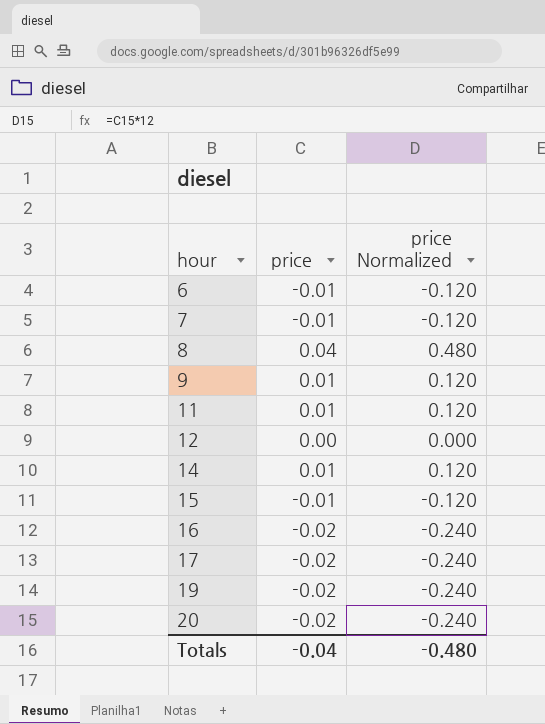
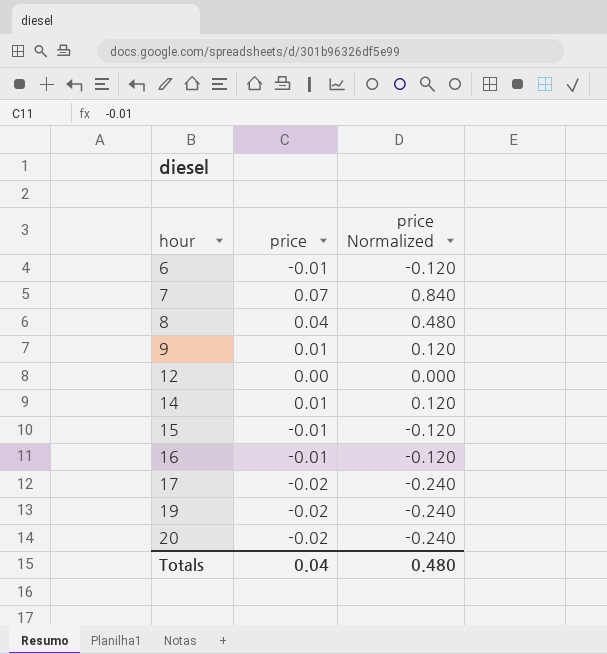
row 11: 0.01 | 0.120 -> none
7 | price: -0.01 -> 0.07
7 | price Normalized: -0.120 -> 0.840
16 | price: -0.02 -> -0.01
16 | price Normalized: -0.240 -> -0.120
Totals | price: -0.04 -> 0.04
Totals | price Normalized: -0.480 -> 0.480

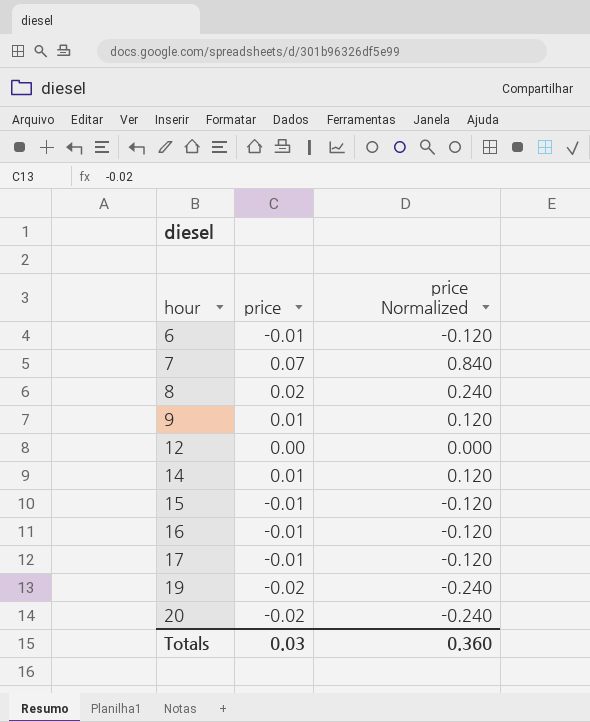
8 | price: 0.04 -> 0.02
8 | price Normalized: 0.480 -> 0.240
17 | price: -0.02 -> -0.01
17 | price Normalized: -0.240 -> -0.120
Totals | price: 0.04 -> 0.03
Totals | price Normalized: 0.480 -> 0.360

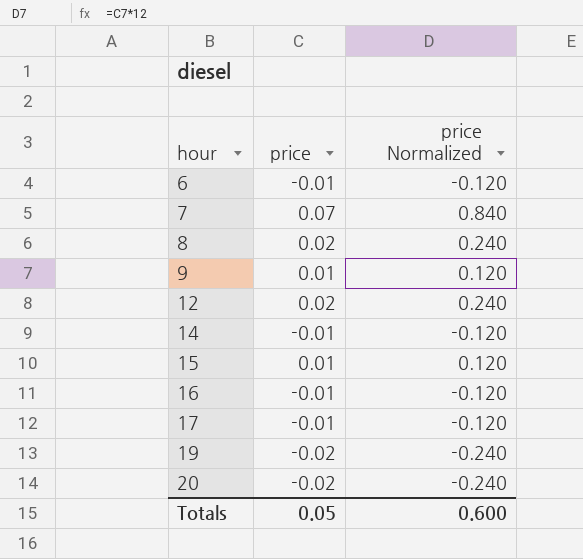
12 | price: 0.00 -> 0.02
12 | price Normalized: 0.000 -> 0.240
14 | price: 0.01 -> -0.01
14 | price Normalized: 0.120 -> -0.120
15 | price: -0.01 -> 0.01
15 | price Normalized: -0.120 -> 0.120
Totals | price: 0.03 -> 0.05
Totals | price Normalized: 0.360 -> 0.600

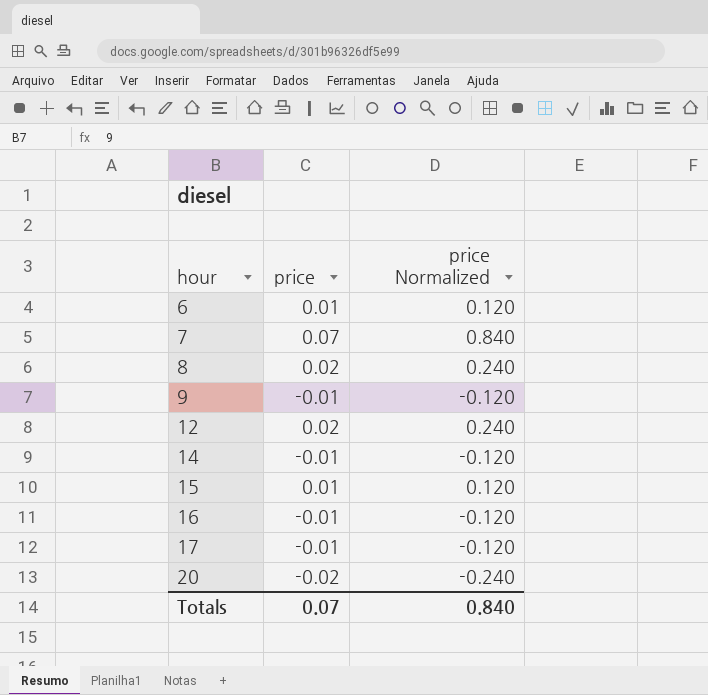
row 19: -0.02 | -0.240 -> none
6 | price: -0.01 -> 0.01
6 | price Normalized: -0.120 -> 0.120
9 | price: 0.01 -> -0.01
9 | price Normalized: 0.120 -> -0.120
Totals | price: 0.05 -> 0.07
Totals | price Normalized: 0.600 -> 0.840

